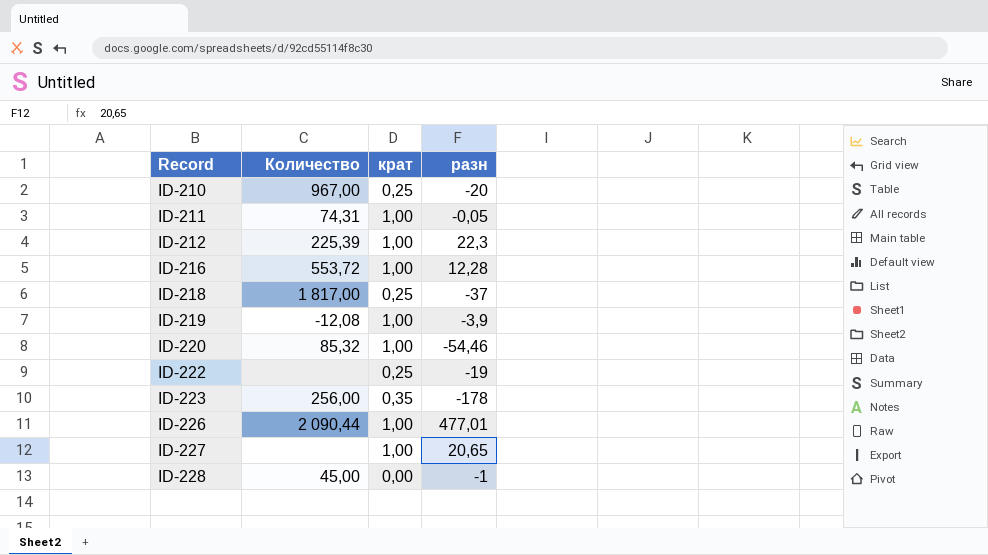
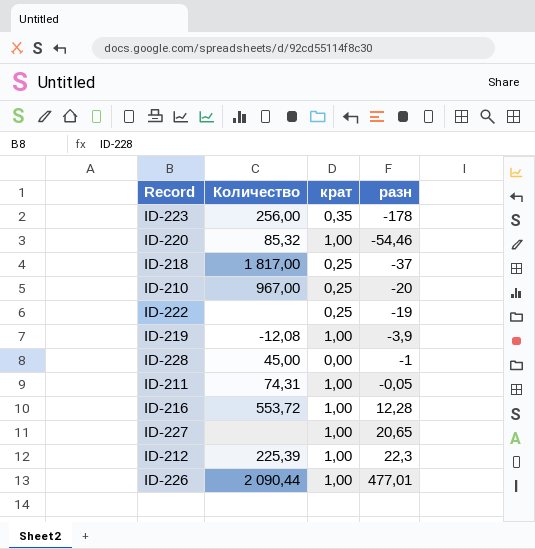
row order: Record ascending -> разн ascending

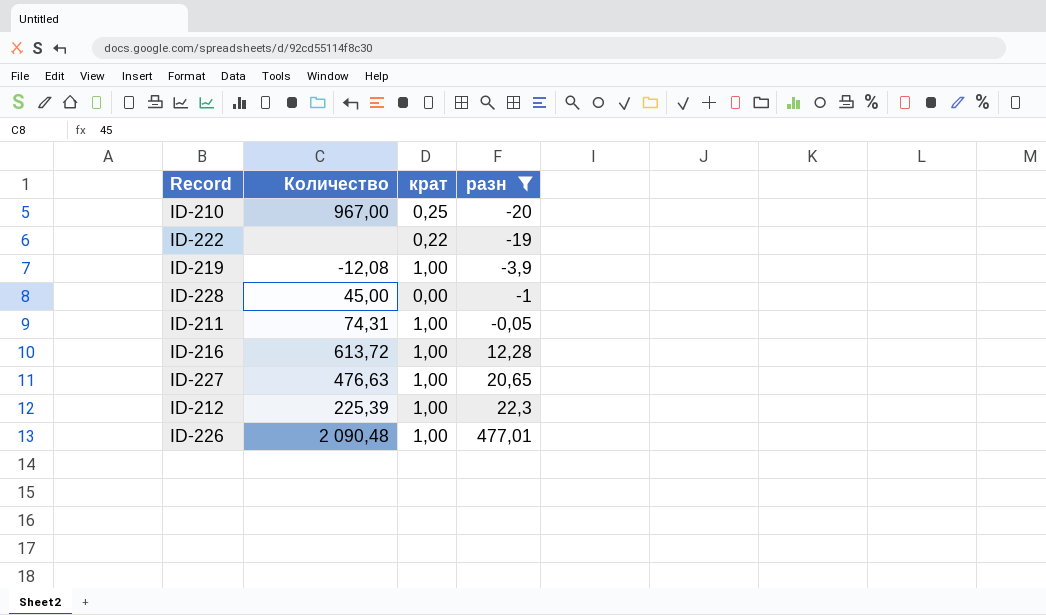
filter: none -> разн >= -20
ID-222 | крат: 0,25 -> 0,22
ID-216 | Количество: 553,72 -> 613,72
ID-227 | Количество: none -> 476,63
ID-226 | Количество: 2 090,44 -> 2 090,48

